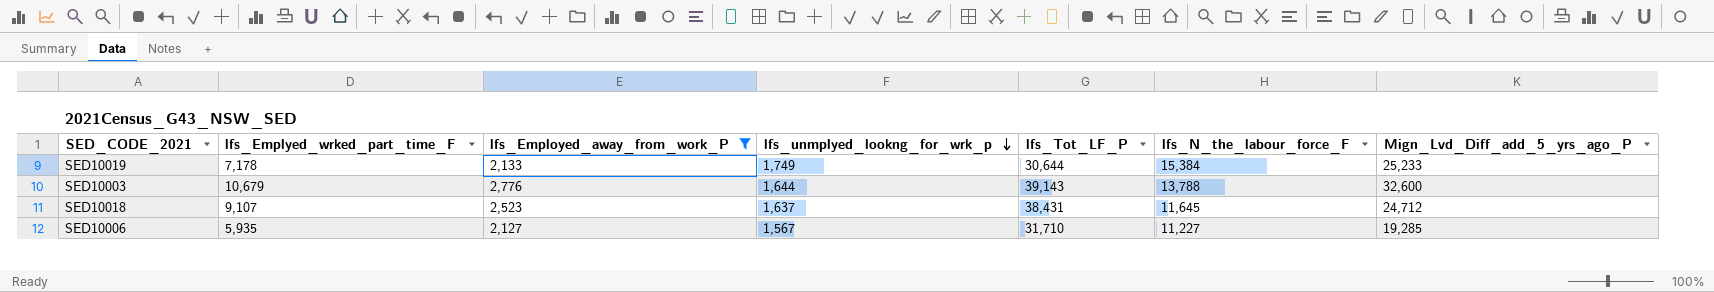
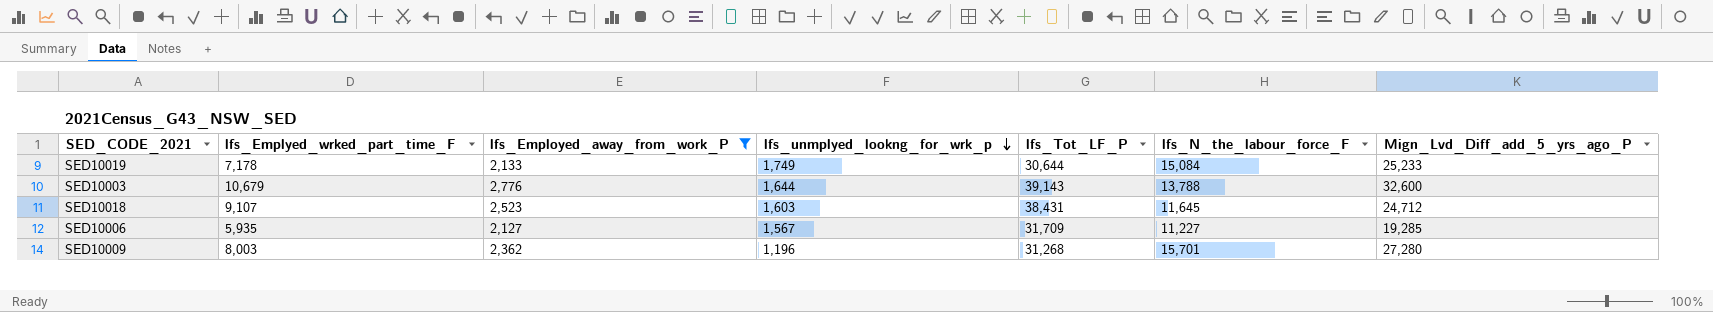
SED10019 | lfs_N_the_labour_force_F: 15,384 -> 15,084
SED10018 | lfs_unmplyed_lookng_for_wrk_p: 1,637 -> 1,603
SED10006 | lfs_Tot_LF_P: 31,710 -> 31,709
row SED10009: none -> 8,003 | 2,362 | 1,196 | 31,268 | 15,701 | 27,280

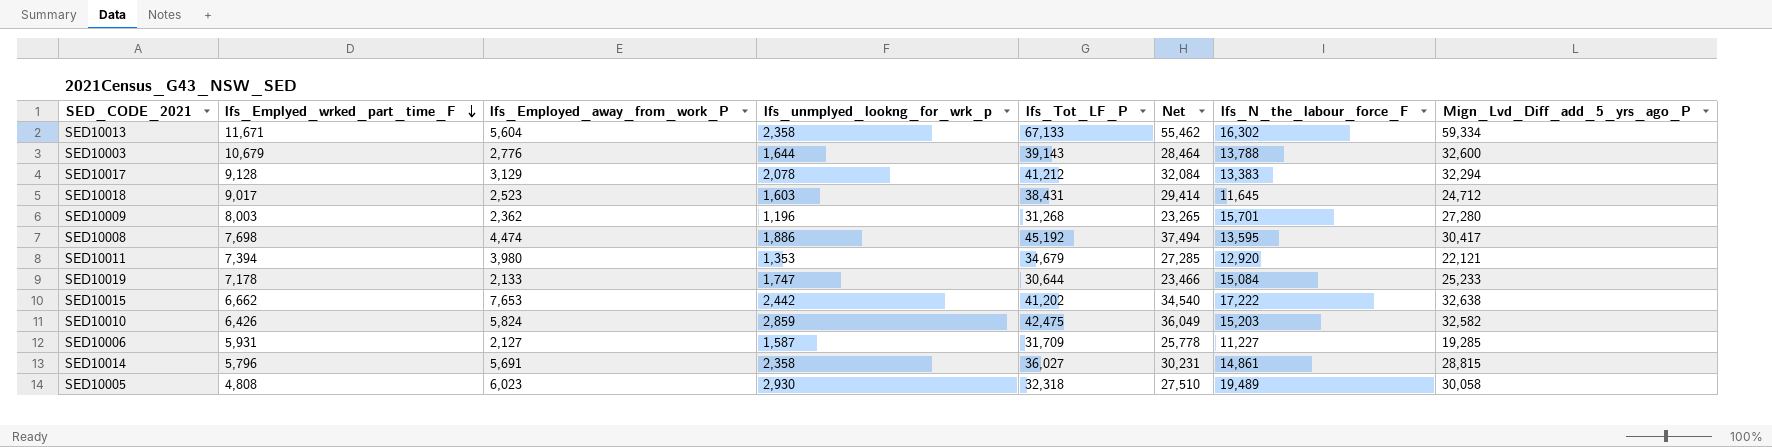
filter: lfs_Employed_away_from_work_P <= 2,776 -> none
row order: lfs_unmplyed_lookng_for_wrk_p descending -> lfs_Emplyed_wrked_part_time_F descending
column Net | formula: none -> [lfs_Tot_LF_P] - [lfs_Emplyed_wrked_part_time_F]
SED10018 | lfs_Emplyed_wrked_part_time_F: 9,107 -> 9,017
SED10019 | lfs_unmplyed_lookng_for_wrk_p: 1,749 -> 1,747
SED10006 | lfs_Emplyed_wrked_part_time_F: 5,935 -> 5,931
SED10006 | lfs_unmplyed_lookng_for_wrk_p: 1,567 -> 1,587

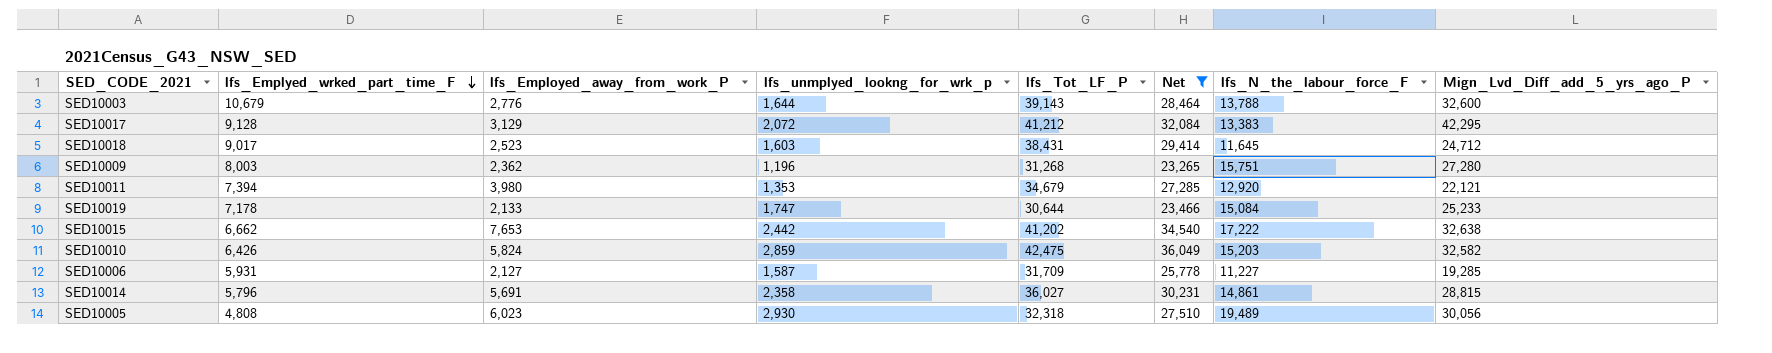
filter: none -> Net <= 36,049
SED10017 | lfs_unmplyed_lookng_for_wrk_p: 2,078 -> 2,072
SED10017 | Mign_Lvd_Diff_add_5_yrs_ago_P: 32,294 -> 42,295
SED10009 | lfs_N_the_labour_force_F: 15,701 -> 15,751
SED10005 | Mign_Lvd_Diff_add_5_yrs_ago_P: 30,058 -> 30,056

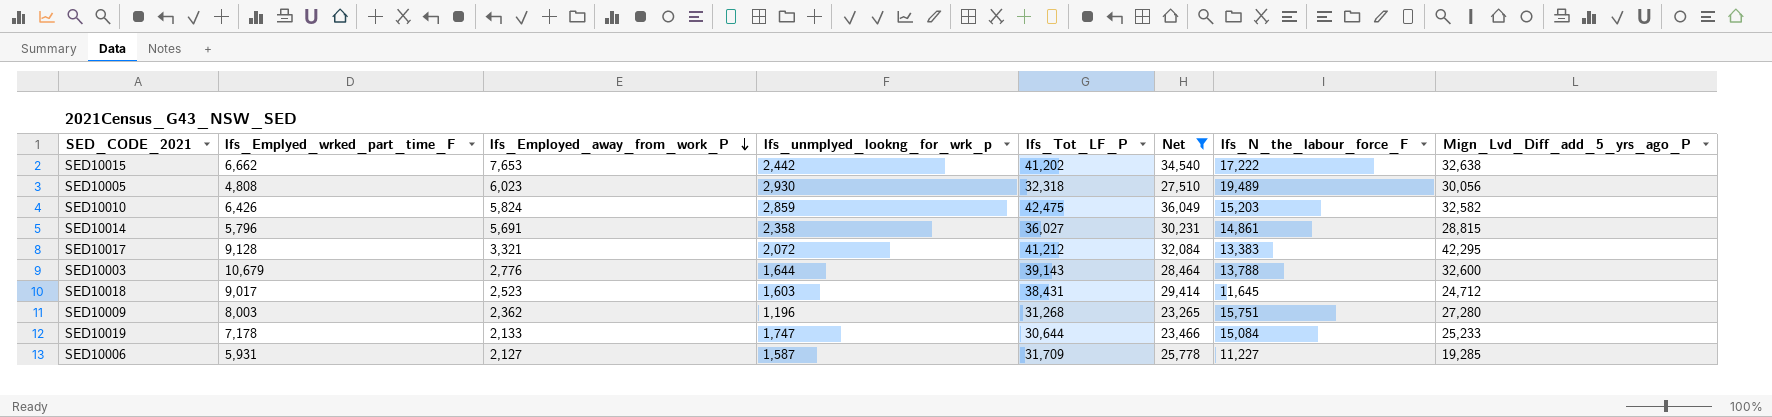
row order: lfs_Emplyed_wrked_part_time_F descending -> lfs_Employed_away_from_work_P descending
row SED10011: 7,394 | 3,980 | 1,353 | 34,679 | 27,285 | 12,920 | 22,121 -> none
SED10017 | lfs_Employed_away_from_work_P: 3,129 -> 3,321

